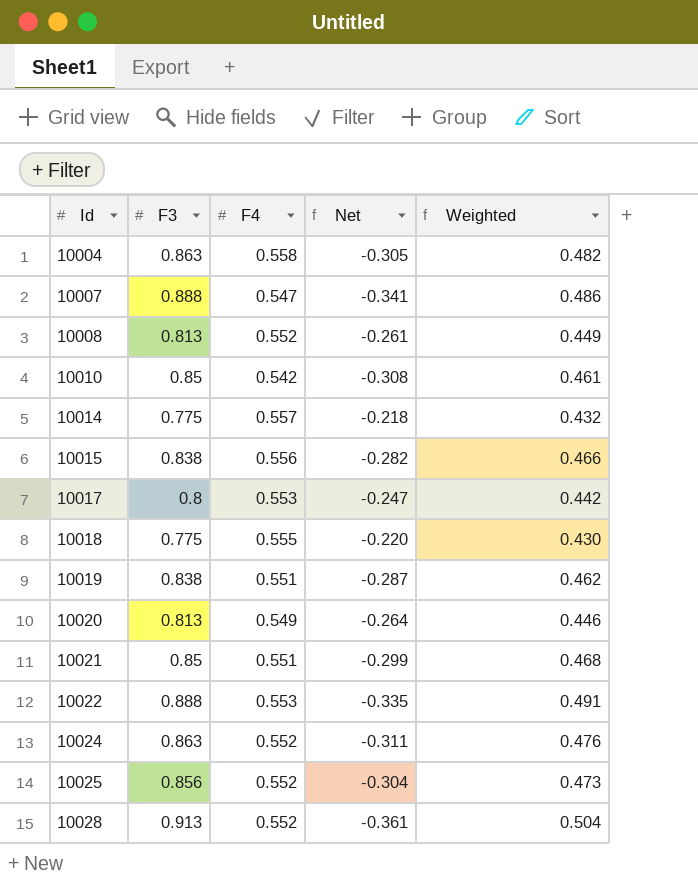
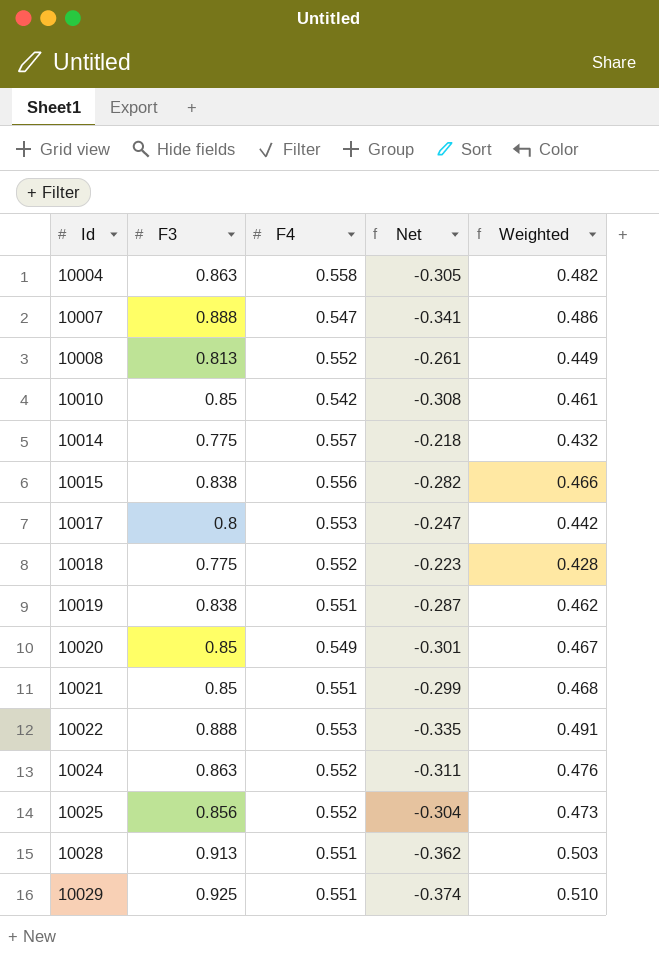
10018 | F4: 0.555 -> 0.552
10018 | Net: -0.220 -> -0.223
10018 | Weighted: 0.430 -> 0.428
10020 | F3: 0.813 -> 0.85
10020 | Net: -0.264 -> -0.301
10020 | Weighted: 0.446 -> 0.467
10028 | F4: 0.552 -> 0.551
10028 | Net: -0.361 -> -0.362
10028 | Weighted: 0.504 -> 0.503
row 10029: none -> 0.925 | 0.551 | -0.374 | 0.510

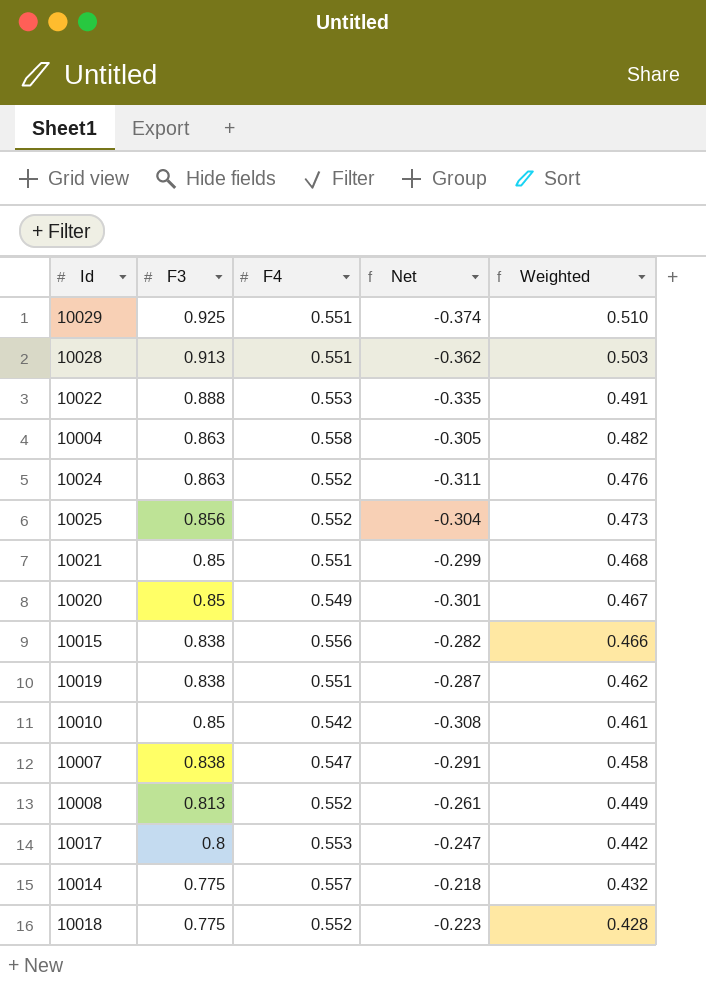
row order: Id ascending -> Weighted descending
10007 | F3: 0.888 -> 0.838
10007 | Net: -0.341 -> -0.291
10007 | Weighted: 0.486 -> 0.458

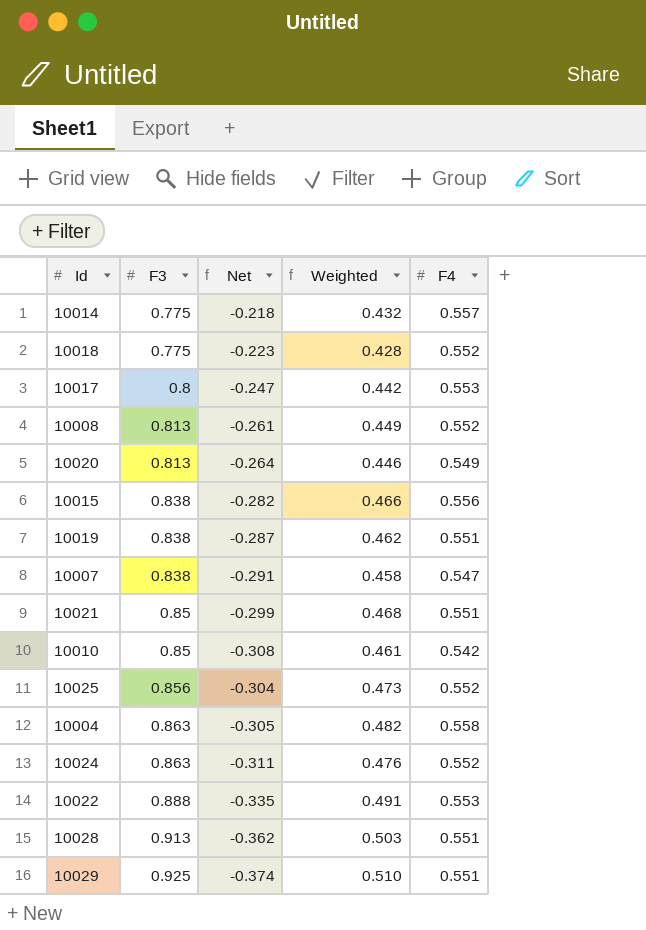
row order: Weighted descending -> F3 ascending
column F4 | position: 3 -> 5
10020 | F3: 0.85 -> 0.813
10020 | Net: -0.301 -> -0.264
10020 | Weighted: 0.467 -> 0.446

